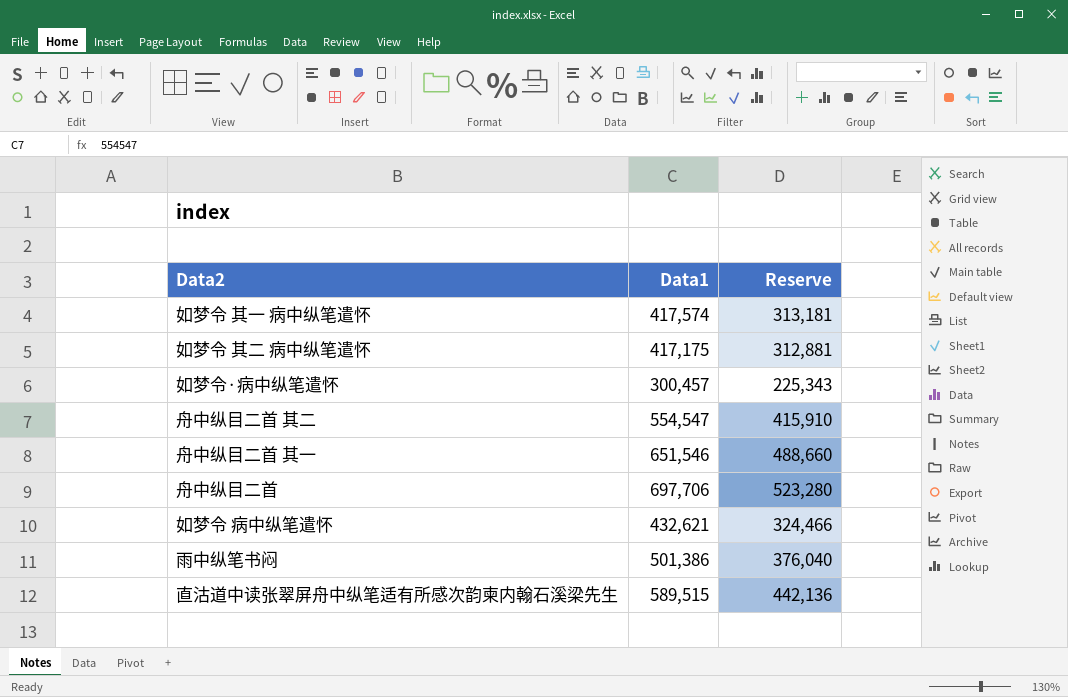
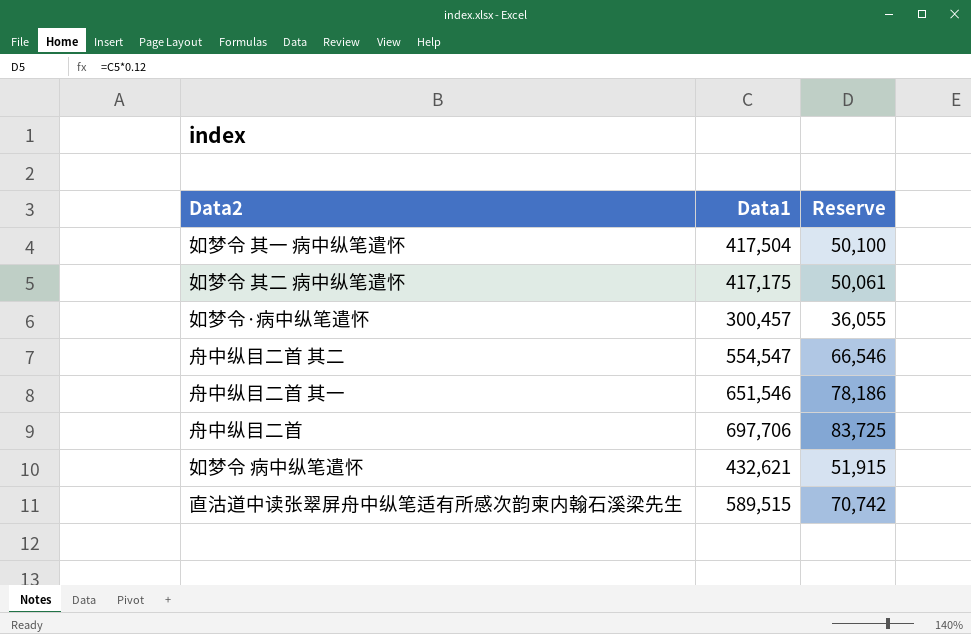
column Reserve | formula: [Data1] * 0.75 -> [Data1] * 0.12
row 雨中纵笔书闷: 501,386 | 376,040 -> none
如梦令 其一 病中纵笔遣怀 | Data1: 417,574 -> 417,504

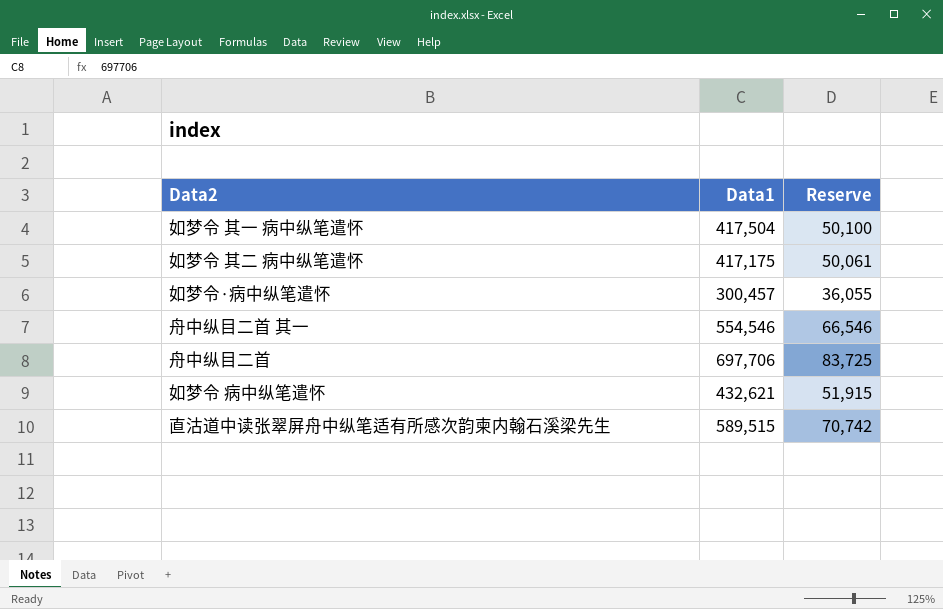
row 舟中纵目二首 其二: 554,547 | 66,546 -> none
舟中纵目二首 其一 | Data1: 651,546 -> 554,546
舟中纵目二首 其一 | Reserve: 78,186 -> 66,546

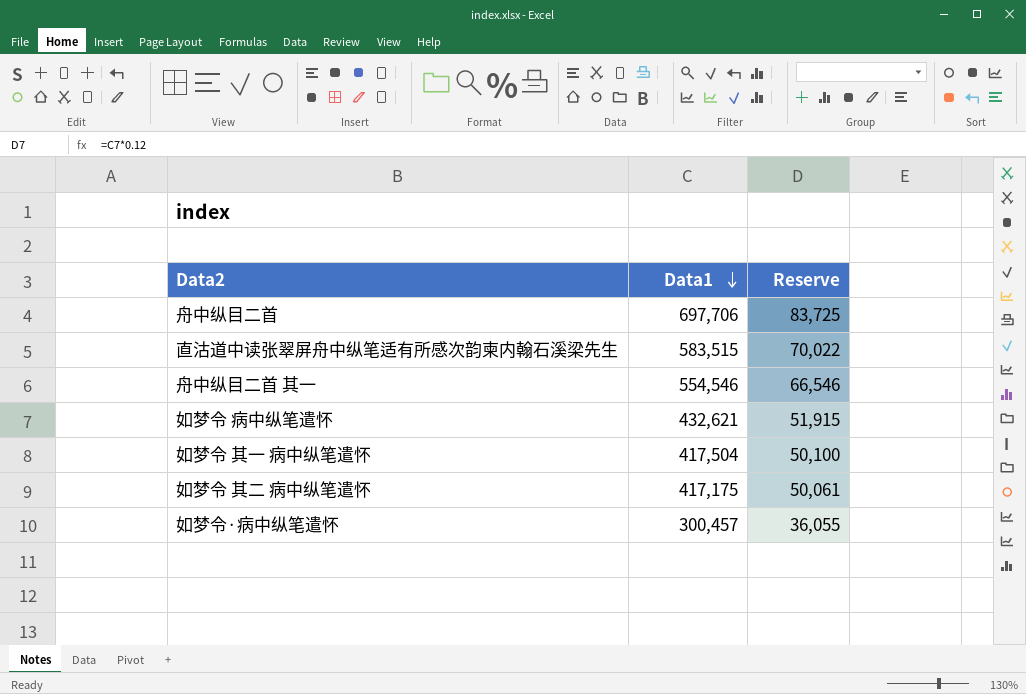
row order: none -> Data1 descending
直沽道中读张翠屏舟中纵笔适有所感次韵柬内翰石溪梁先生 | Data1: 589,515 -> 583,515
直沽道中读张翠屏舟中纵笔适有所感次韵柬内翰石溪梁先生 | Reserve: 70,742 -> 70,022

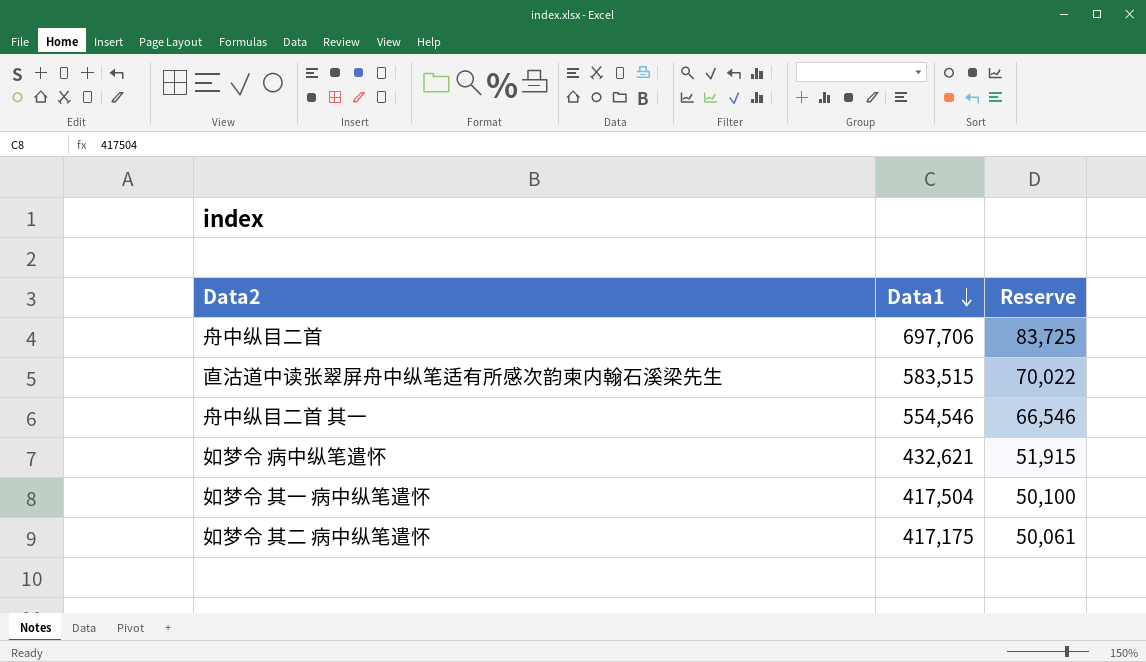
row 如梦令·病中纵笔遣怀: 300,457 | 36,055 -> none

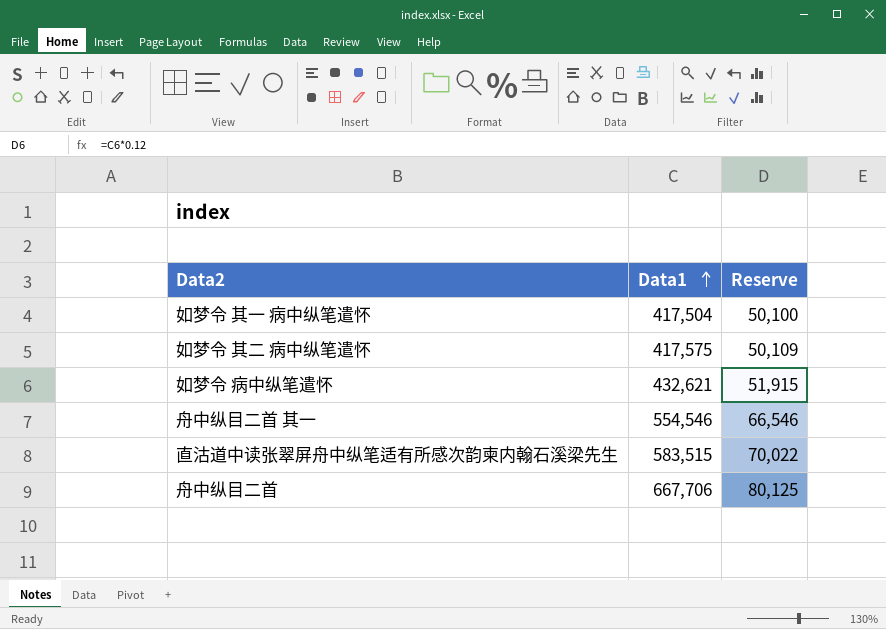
row order: Data1 descending -> Data1 ascending
如梦令 其二 病中纵笔遣怀 | Data1: 417,175 -> 417,575
如梦令 其二 病中纵笔遣怀 | Reserve: 50,061 -> 50,109
舟中纵目二首 | Data1: 697,706 -> 667,706
舟中纵目二首 | Reserve: 83,725 -> 80,125

